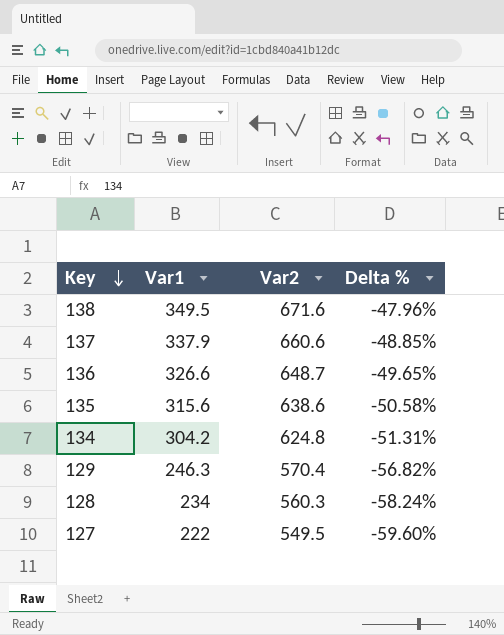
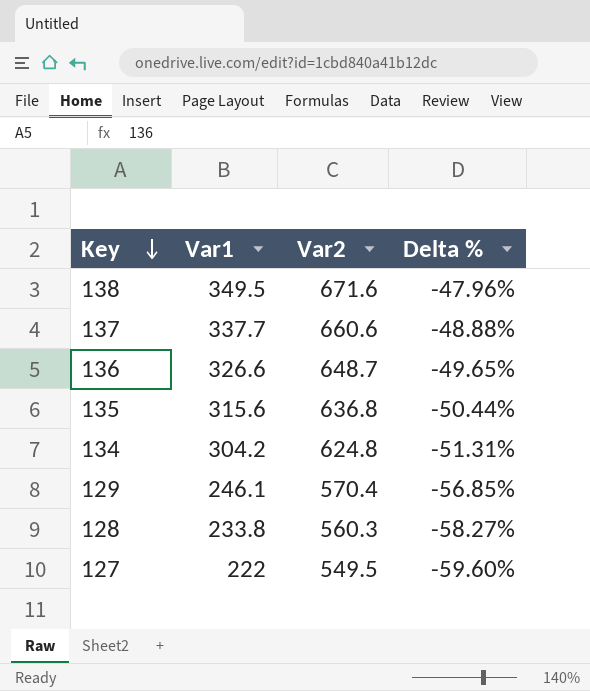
137 | Var1: 337.9 -> 337.7
137 | Delta %: -48.85% -> -48.88%
135 | Var2: 638.6 -> 636.8
135 | Delta %: -50.58% -> -50.44%
129 | Var1: 246.3 -> 246.1
129 | Delta %: -56.82% -> -56.85%
128 | Var1: 234 -> 233.8
128 | Delta %: -58.24% -> -58.27%

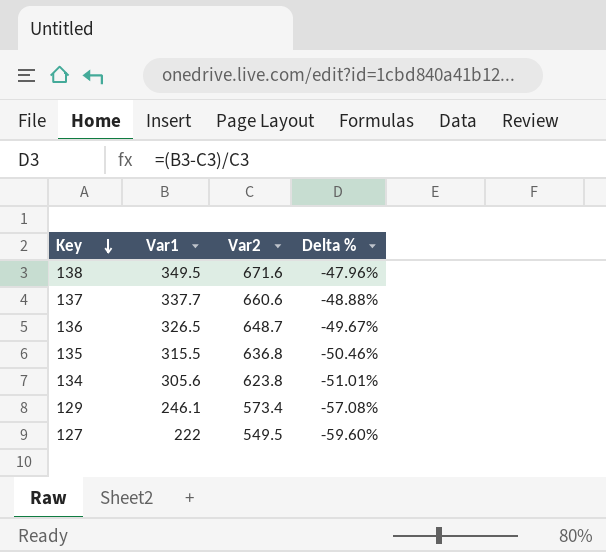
row 128: 233.8 | 560.3 | -58.27% -> none
136 | Var1: 326.6 -> 326.5
136 | Delta %: -49.65% -> -49.67%
135 | Var1: 315.6 -> 315.5
135 | Delta %: -50.44% -> -50.46%
134 | Var1: 304.2 -> 305.6
134 | Var2: 624.8 -> 623.8
134 | Delta %: -51.31% -> -51.01%
129 | Var2: 570.4 -> 573.4
129 | Delta %: -56.85% -> -57.08%

